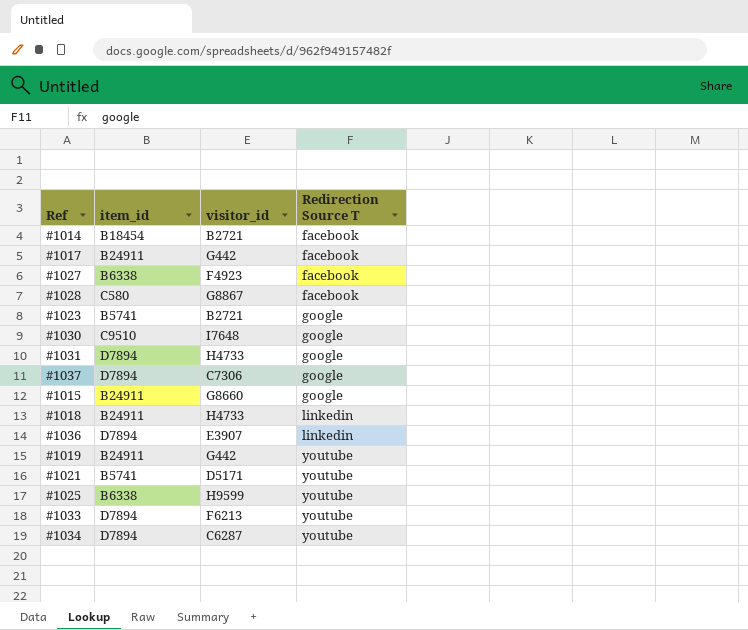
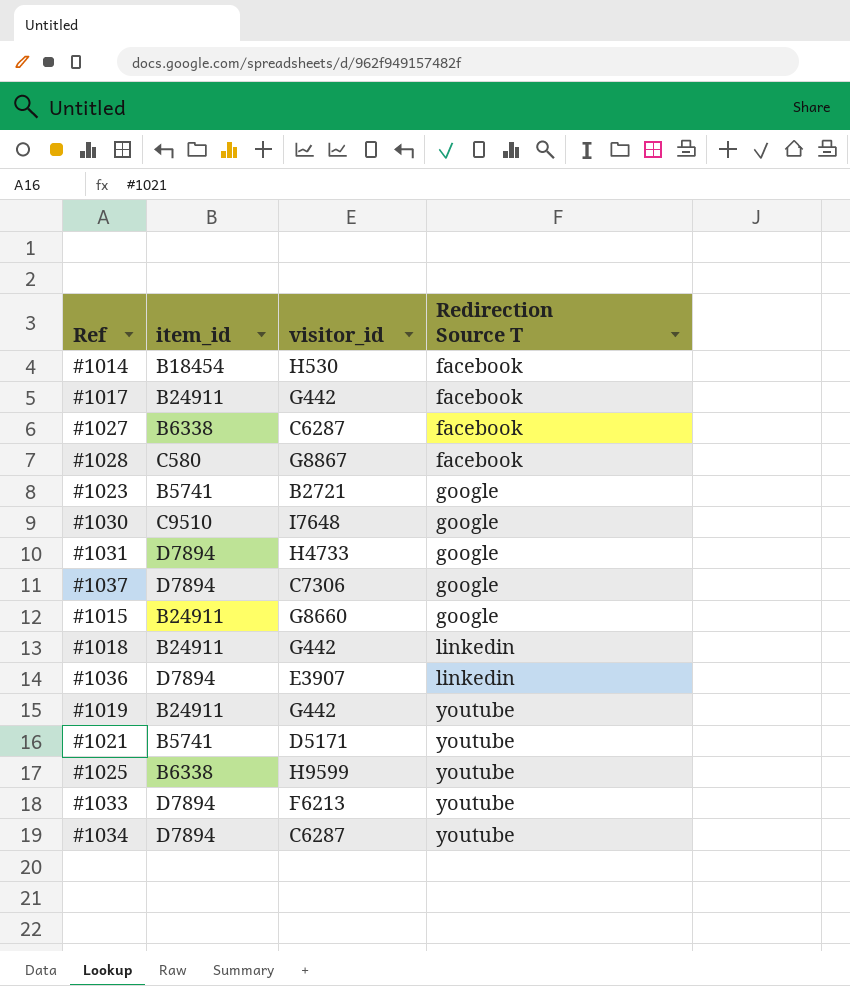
#1014 | visitor_id: B2721 -> H530
#1027 | visitor_id: F4923 -> C6287
#1018 | visitor_id: H4733 -> G442

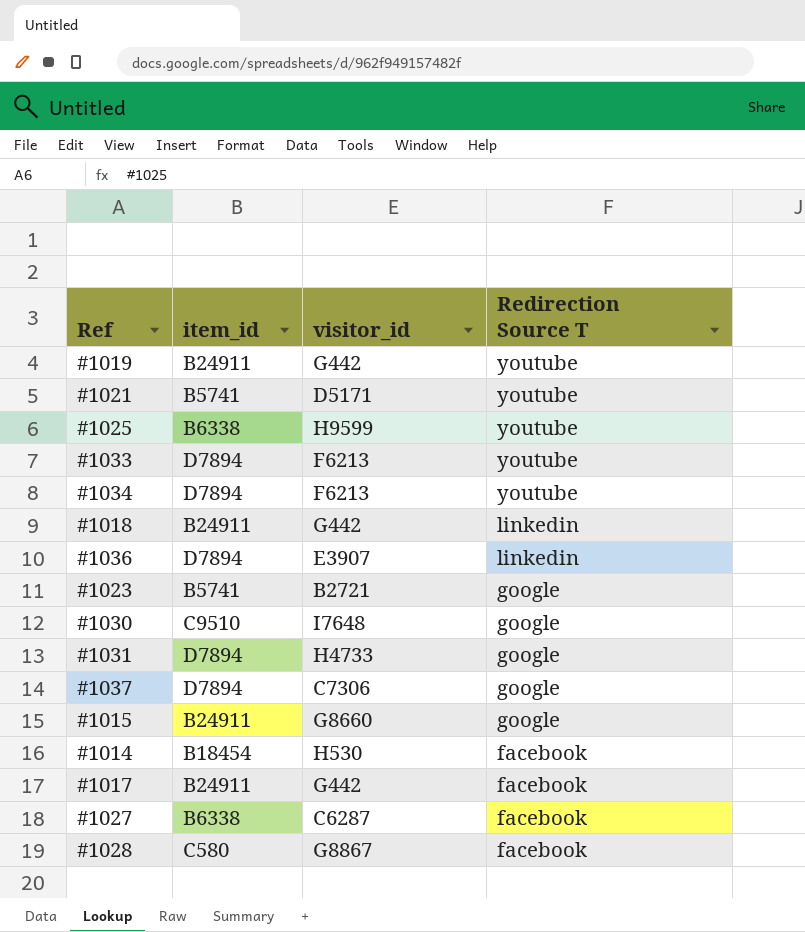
row order: Redirection Source T ascending -> Redirection Source T descending
#1034 | visitor_id: C6287 -> F6213

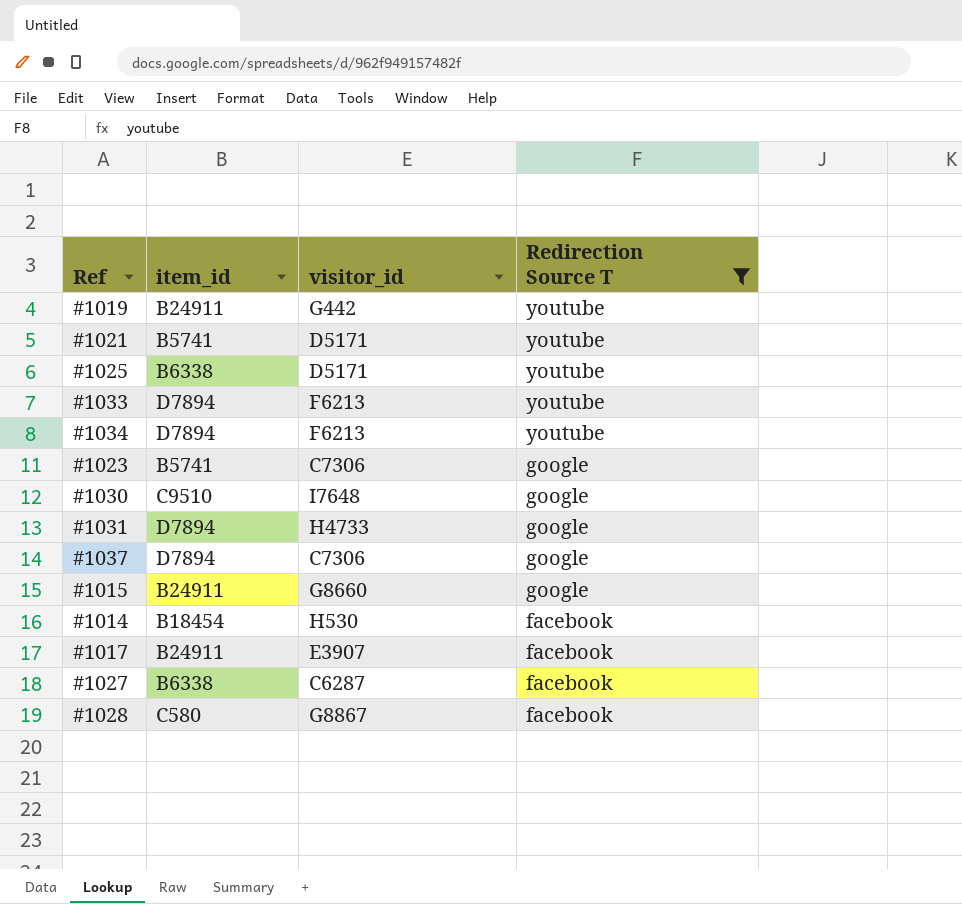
filter: none -> Redirection Source T != linkedin
#1025 | visitor_id: H9599 -> D5171
#1023 | visitor_id: B2721 -> C7306
#1017 | visitor_id: G442 -> E3907

